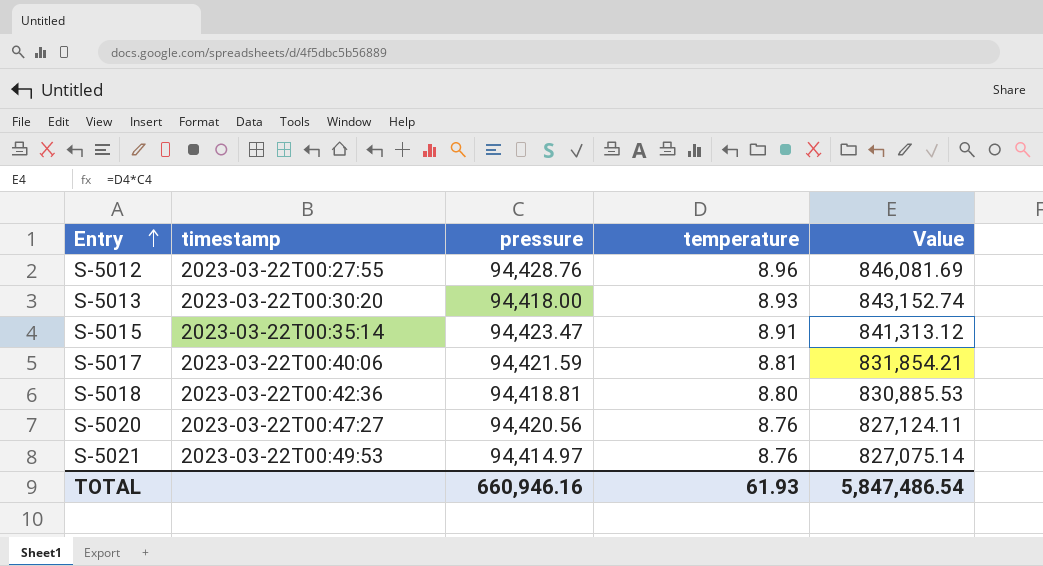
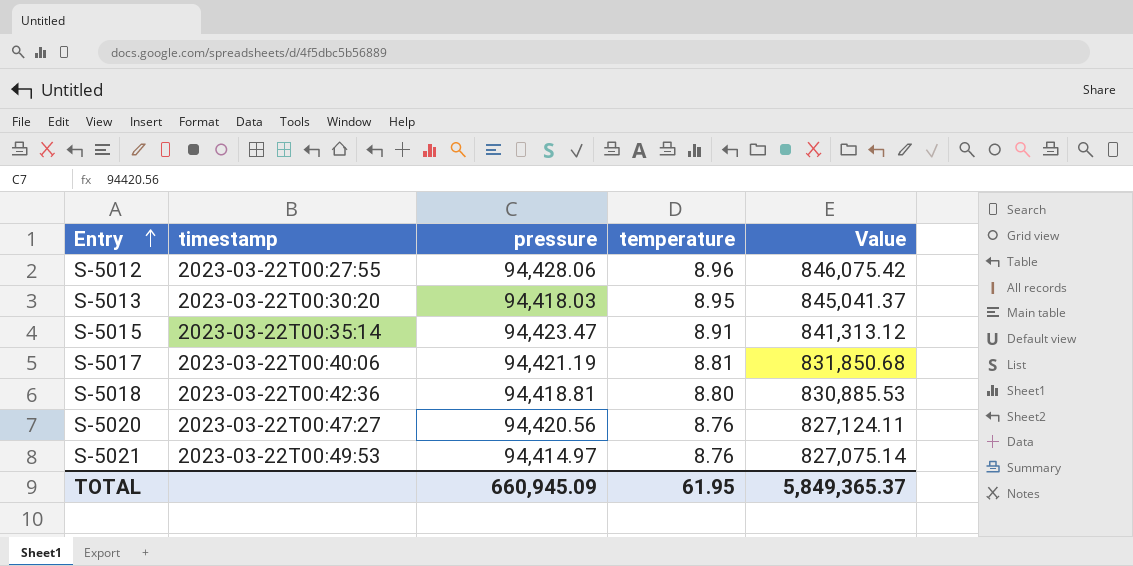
S-5012 | pressure: 94,428.76 -> 94,428.06
S-5012 | Value: 846,081.69 -> 846,075.42
S-5013 | pressure: 94,418.00 -> 94,418.03
S-5013 | temperature: 8.93 -> 8.95
S-5013 | Value: 843,152.74 -> 845,041.37
S-5017 | pressure: 94,421.59 -> 94,421.19
S-5017 | Value: 831,854.21 -> 831,850.68
TOTAL | pressure: 660,946.16 -> 660,945.09
TOTAL | temperature: 61.93 -> 61.95
TOTAL | Value: 5,847,486.54 -> 5,849,365.37

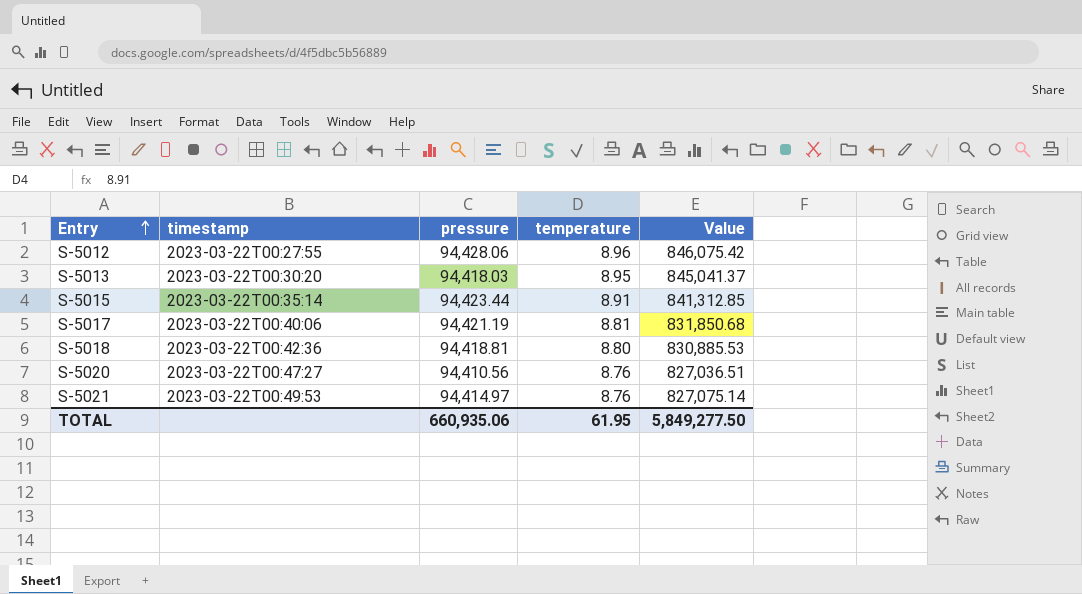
S-5015 | pressure: 94,423.47 -> 94,423.44
S-5015 | Value: 841,313.12 -> 841,312.85
S-5020 | pressure: 94,420.56 -> 94,410.56
S-5020 | Value: 827,124.11 -> 827,036.51
TOTAL | pressure: 660,945.09 -> 660,935.06
TOTAL | Value: 5,849,365.37 -> 5,849,277.50

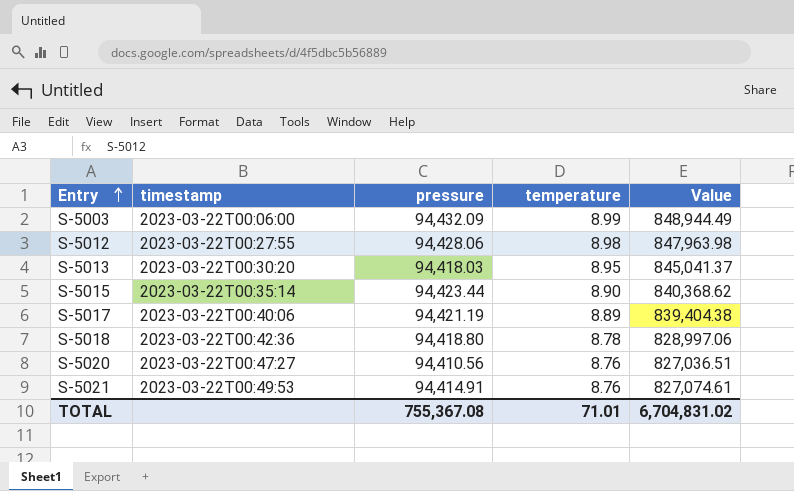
row S-5003: none -> 2023-03-22T00:06:00 | 94,432.09 | 8.99 | 848,944.49
S-5012 | temperature: 8.96 -> 8.98
S-5012 | Value: 846,075.42 -> 847,963.98
S-5015 | temperature: 8.91 -> 8.90
S-5015 | Value: 841,312.85 -> 840,368.62
S-5017 | temperature: 8.81 -> 8.89
S-5017 | Value: 831,850.68 -> 839,404.38
S-5018 | pressure: 94,418.81 -> 94,418.80
S-5018 | temperature: 8.80 -> 8.78
S-5018 | Value: 830,885.53 -> 828,997.06
S-5021 | pressure: 94,414.97 -> 94,414.91
S-5021 | Value: 827,075.14 -> 827,074.61
TOTAL | pressure: 660,935.06 -> 755,367.08
TOTAL | temperature: 61.95 -> 71.01
TOTAL | Value: 5,849,277.50 -> 6,704,831.02

